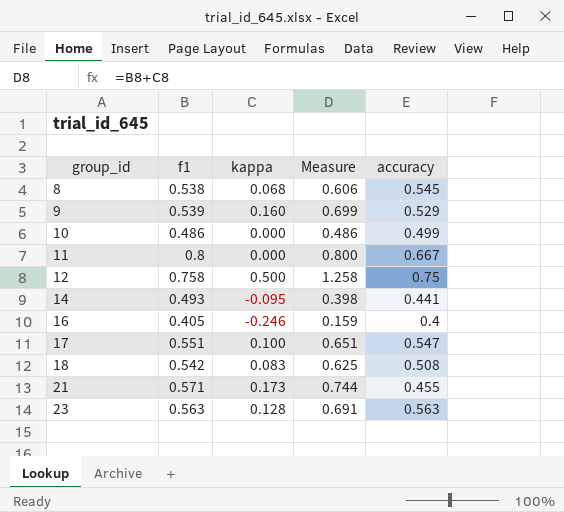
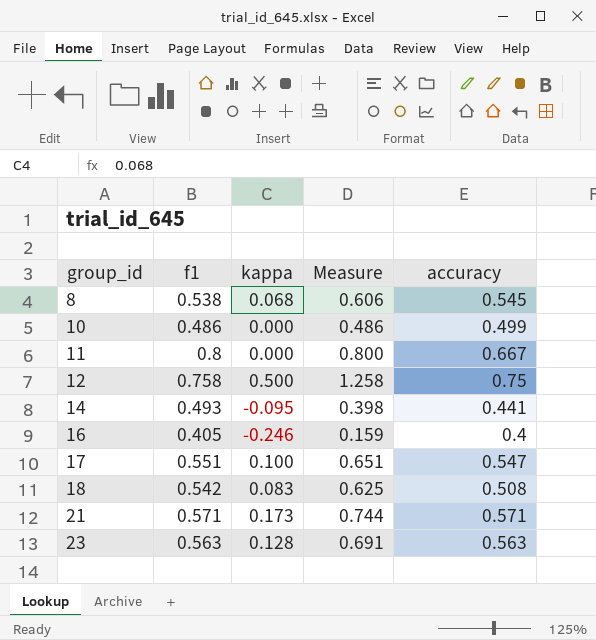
row 9: 0.539 | 0.160 | 0.699 | 0.529 -> none
21 | accuracy: 0.455 -> 0.571

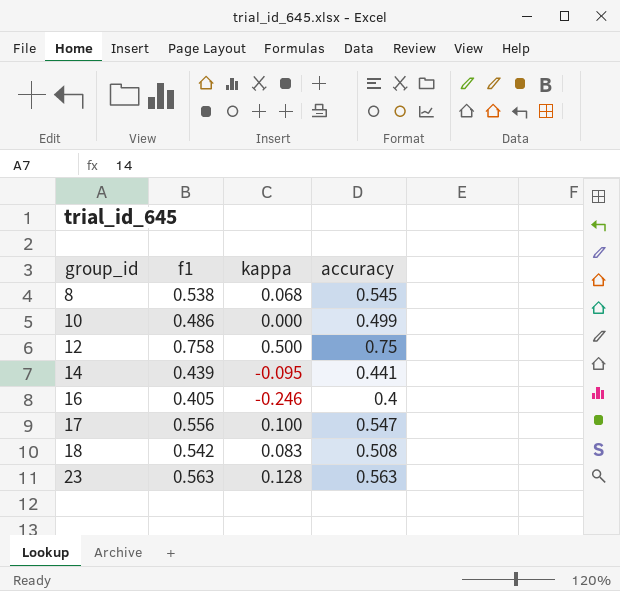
column Measure | formula: [f1] + [kappa] -> none
row 11: 0.8 | 0.000 | 0.800 | 0.667 -> none
row 21: 0.571 | 0.173 | 0.744 | 0.571 -> none
14 | f1: 0.493 -> 0.439
17 | f1: 0.551 -> 0.556

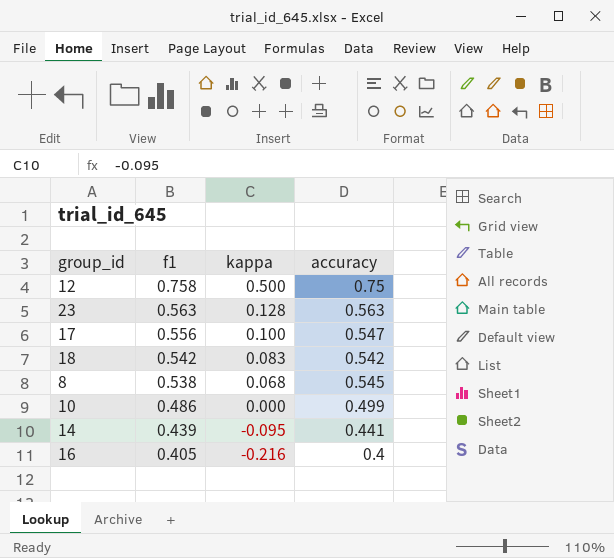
row order: group_id ascending -> f1 descending
18 | accuracy: 0.508 -> 0.542
16 | kappa: -0.246 -> -0.216

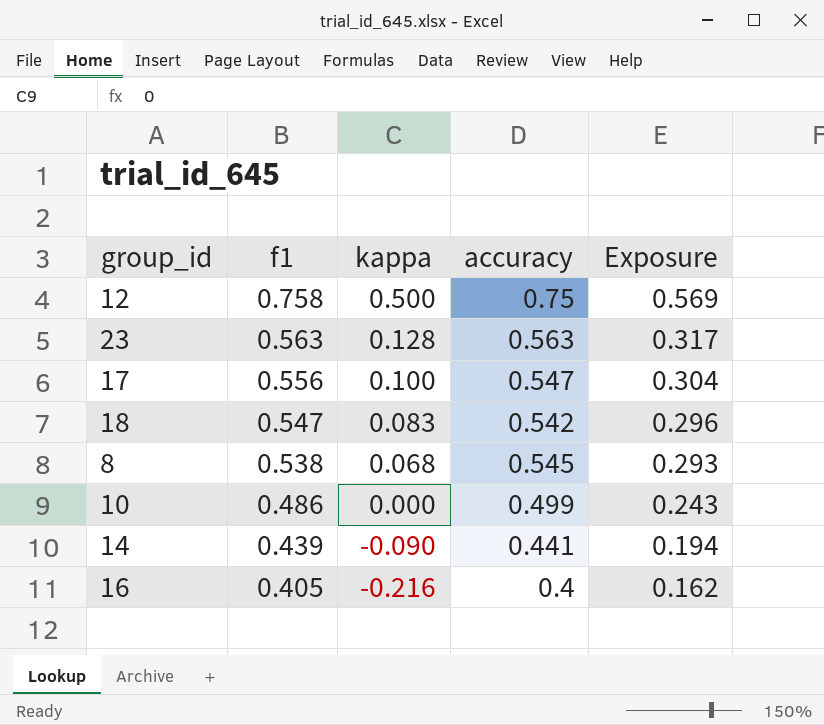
column Exposure | formula: none -> [f1] * [accuracy]
18 | f1: 0.542 -> 0.547
14 | kappa: -0.095 -> -0.090

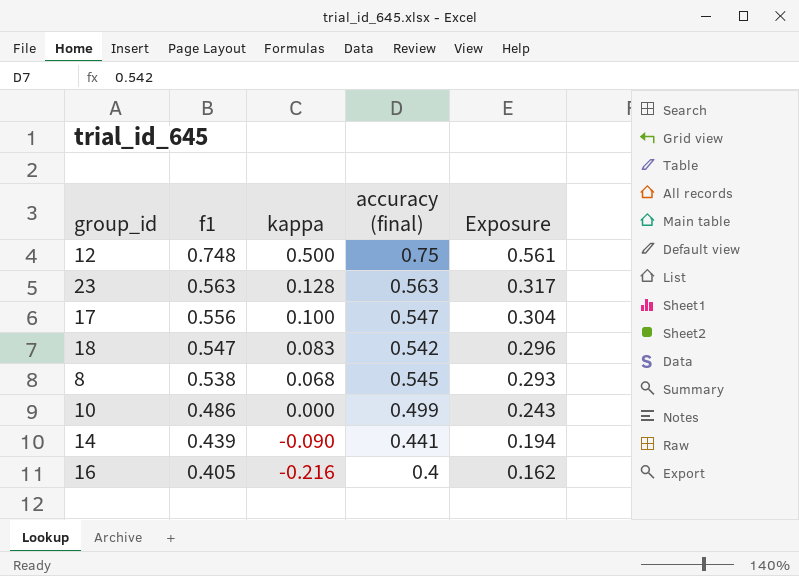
column name: accuracy -> accuracy (final)
12 | f1: 0.758 -> 0.748
12 | Exposure: 0.569 -> 0.561

